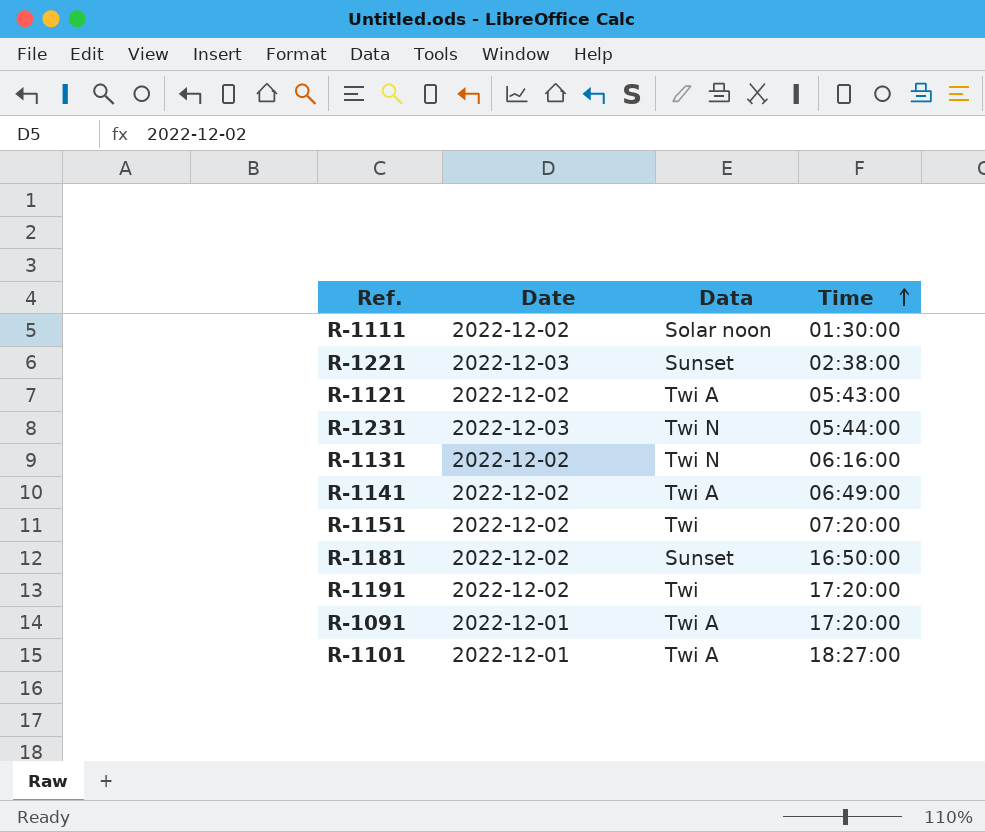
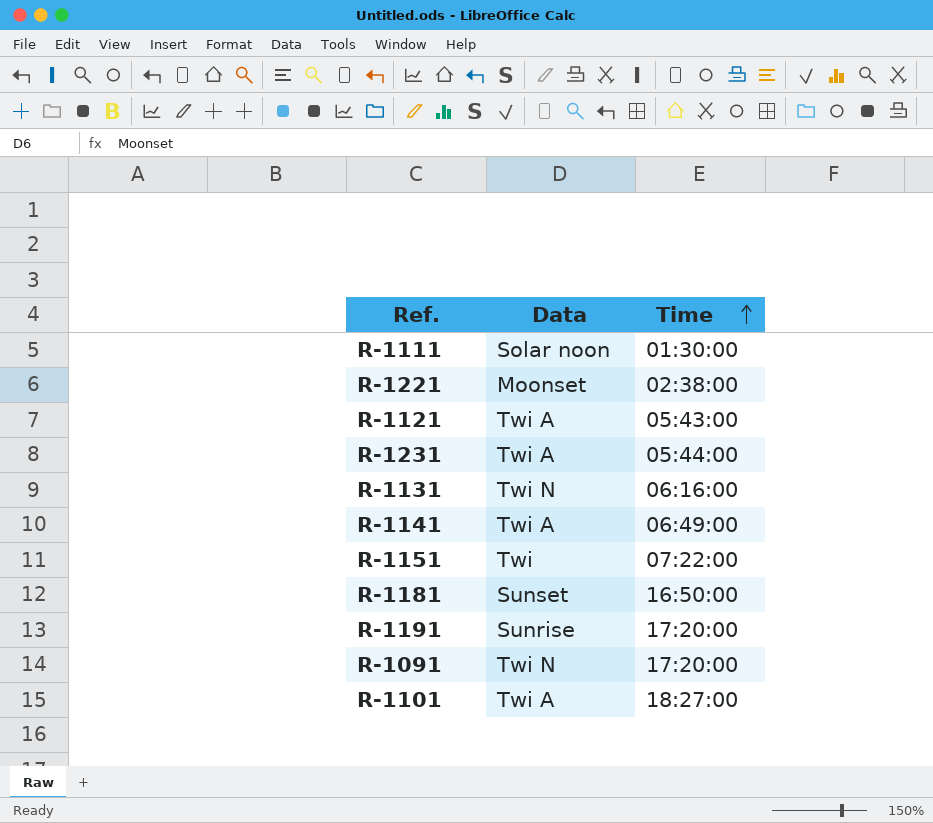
column Date | position: 2 -> none
R-1221 | Data: Sunset -> Moonset
R-1231 | Data: Twi N -> Twi A
R-1151 | Time: 07:20:00 -> 07:22:00
R-1191 | Data: Twi -> Sunrise
R-1091 | Data: Twi A -> Twi N

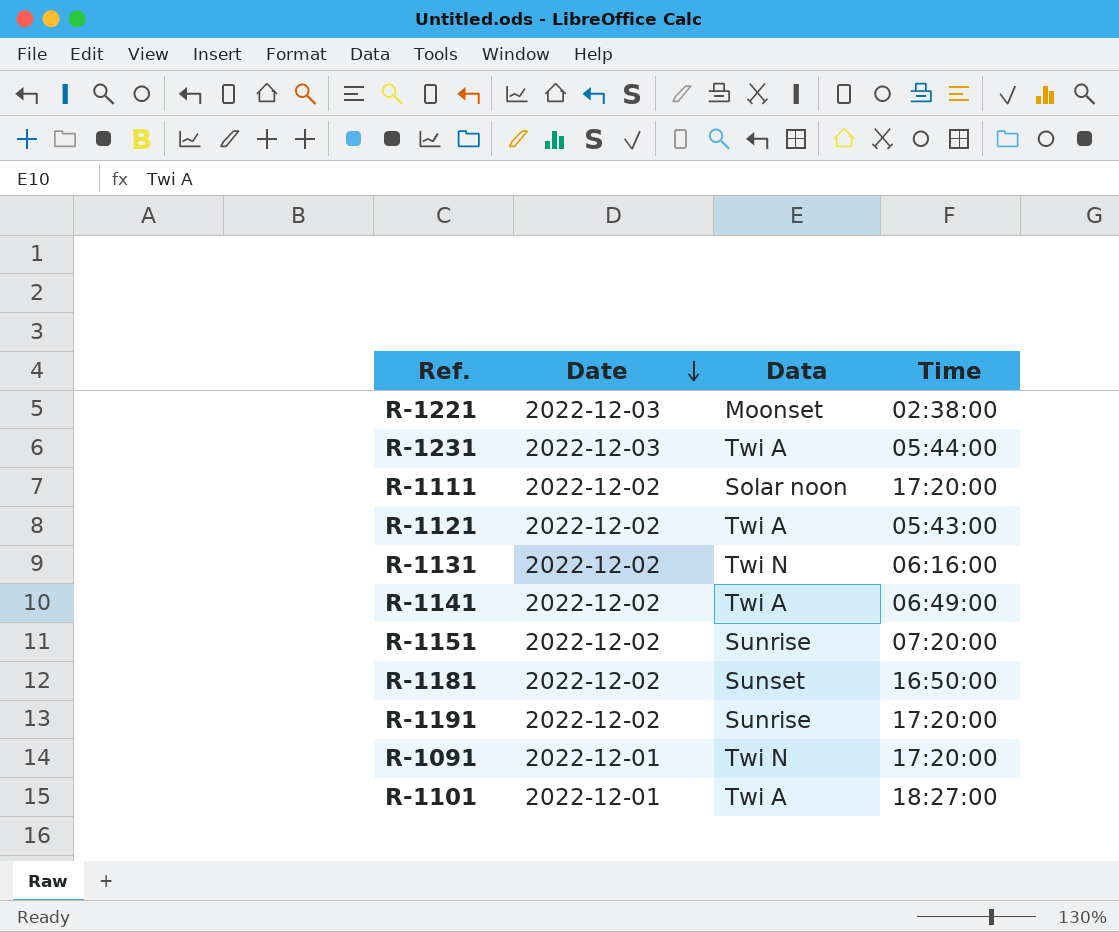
row order: Time ascending -> Date descending
column Date | position: none -> 2
R-1111 | Time: 01:30:00 -> 17:20:00
R-1151 | Data: Twi -> Sunrise
R-1151 | Time: 07:22:00 -> 07:20:00

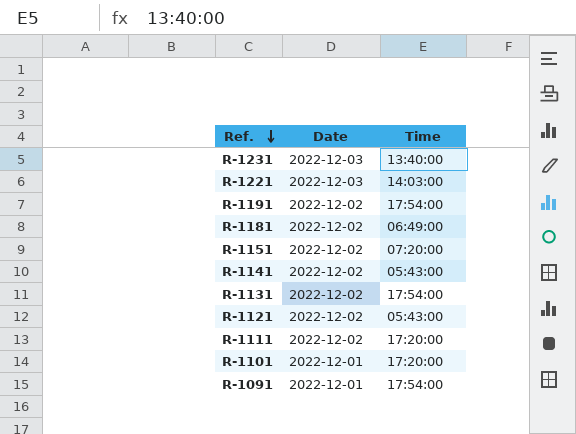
row order: Date descending -> Ref. descending
column Data | position: 3 -> none
R-1231 | Time: 05:44:00 -> 13:40:00
R-1221 | Time: 02:38:00 -> 14:03:00
R-1191 | Time: 17:20:00 -> 17:54:00
R-1181 | Time: 16:50:00 -> 06:49:00
R-1141 | Time: 06:49:00 -> 05:43:00
R-1131 | Time: 06:16:00 -> 17:54:00
R-1101 | Time: 18:27:00 -> 17:20:00
R-1091 | Time: 17:20:00 -> 17:54:00

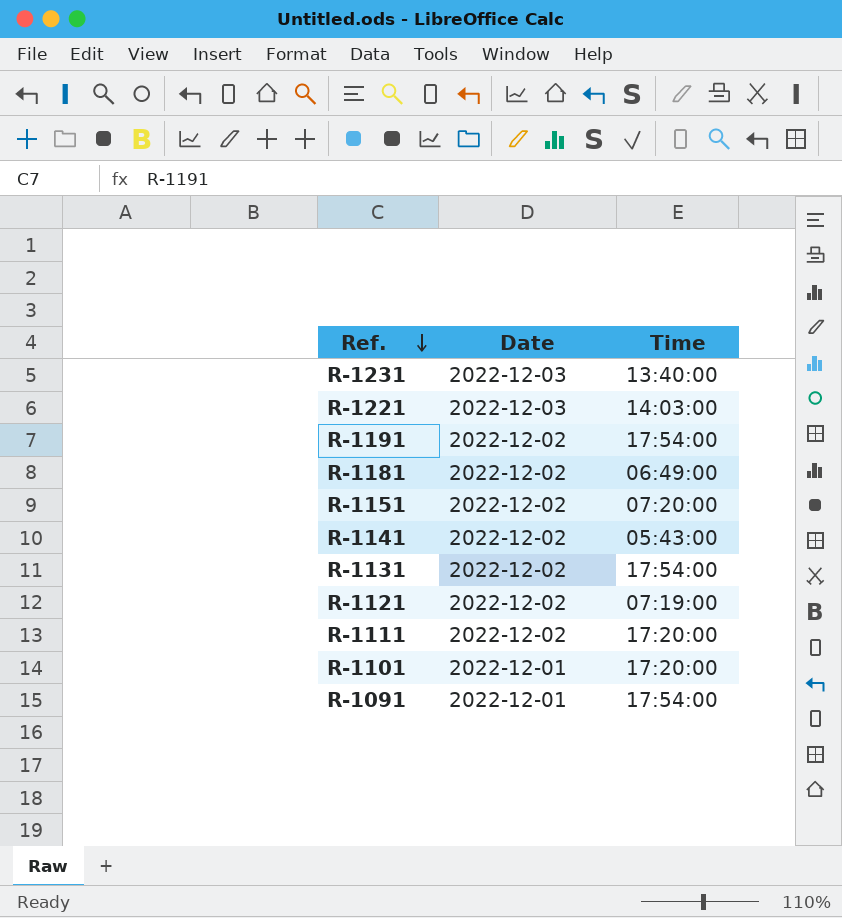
R-1121 | Time: 05:43:00 -> 07:19:00

